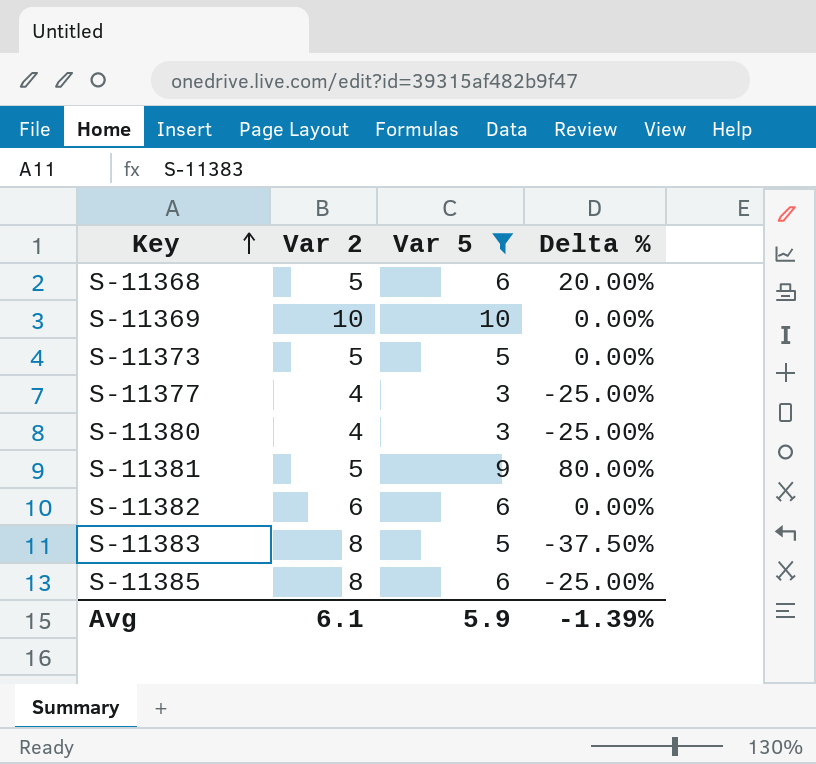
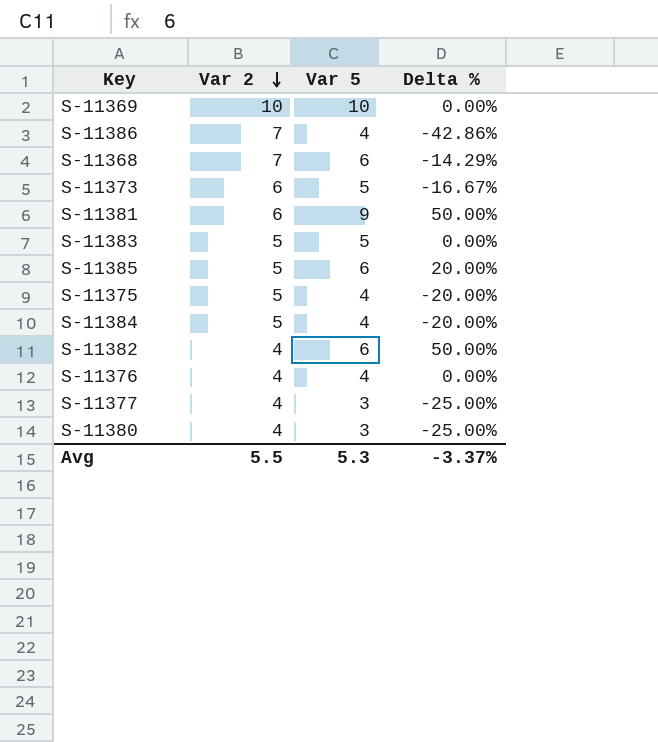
filter: Var 5 != 4 -> none
row order: Key ascending -> Var 2 descending
S-11368 | Var 2: 5 -> 7
S-11368 | Delta %: 20.00% -> -14.29%
S-11373 | Var 2: 5 -> 6
S-11373 | Delta %: 0.00% -> -16.67%
S-11381 | Var 2: 5 -> 6
S-11381 | Delta %: 80.00% -> 50.00%
S-11383 | Var 2: 8 -> 5
S-11383 | Delta %: -37.50% -> 0.00%
S-11385 | Var 2: 8 -> 5
S-11385 | Delta %: -25.00% -> 20.00%
S-11382 | Var 2: 6 -> 4
S-11382 | Delta %: 0.00% -> 50.00%
Avg | Var 2: 6.1 -> 5.5
Avg | Var 5: 5.9 -> 5.3
Avg | Delta %: -1.39% -> -3.37%

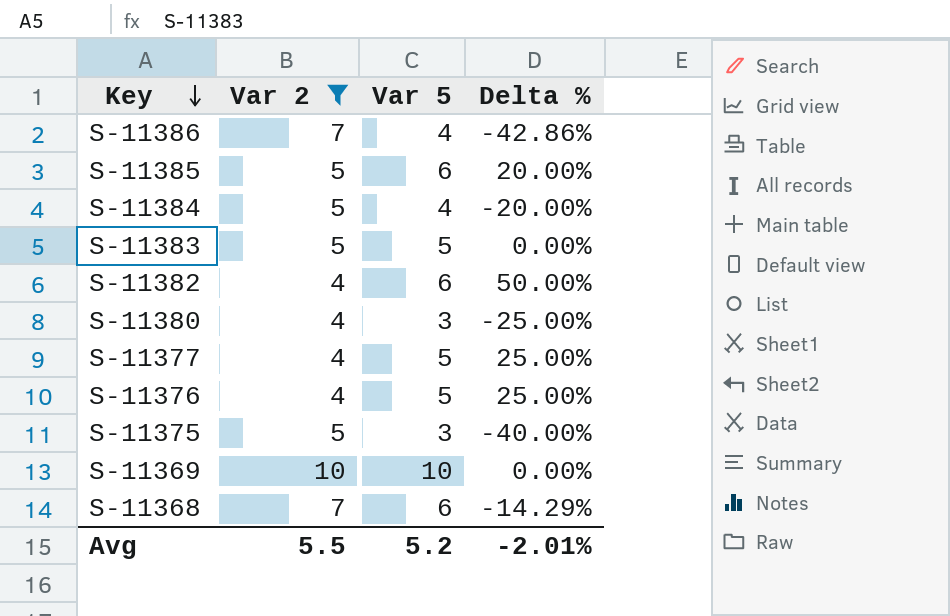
filter: none -> Var 2 != 6
row order: Var 2 descending -> Key descending
S-11377 | Var 5: 3 -> 5
S-11377 | Delta %: -25.00% -> 25.00%
S-11376 | Var 5: 4 -> 5
S-11376 | Delta %: 0.00% -> 25.00%
S-11375 | Var 5: 4 -> 3
S-11375 | Delta %: -20.00% -> -40.00%
Avg | Var 5: 5.3 -> 5.2
Avg | Delta %: -3.37% -> -2.01%

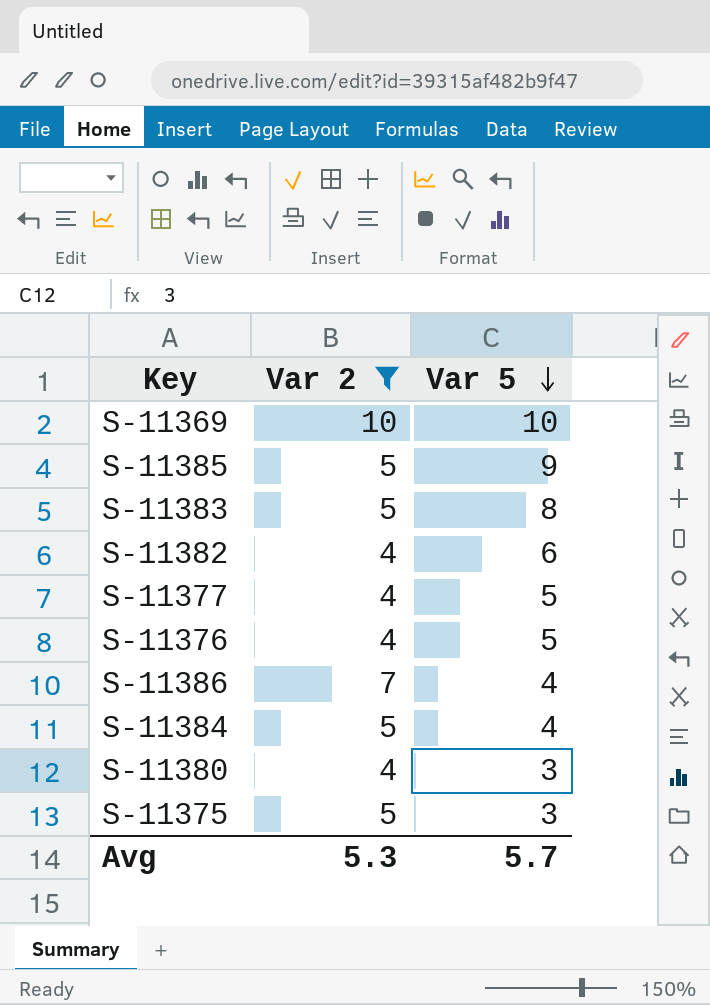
row order: Key descending -> Var 5 descending
column Delta % | formula: ([Var 5] - [Var 2]) / [Var 2] -> none
row S-11368: 7 | 6 | -14.29% -> none
S-11385 | Var 5: 6 -> 9
S-11383 | Var 5: 5 -> 8
Avg | Var 2: 5.5 -> 5.3
Avg | Var 5: 5.2 -> 5.7

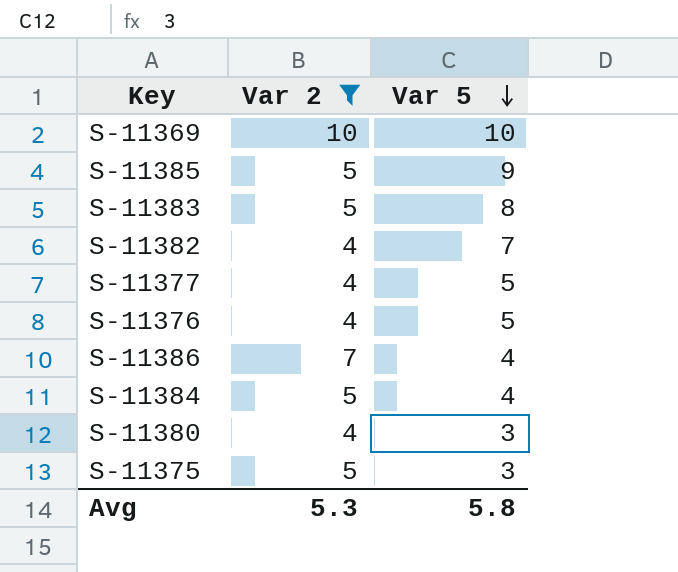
S-11382 | Var 5: 6 -> 7
Avg | Var 5: 5.7 -> 5.8

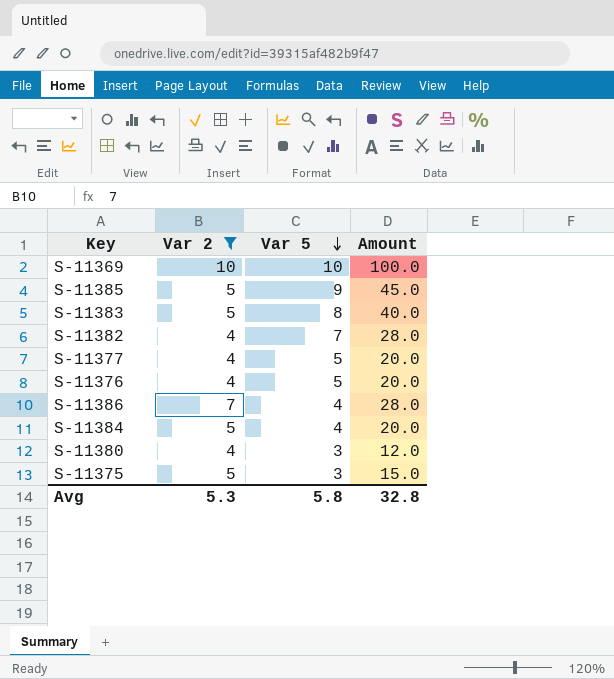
column Amount | formula: none -> [Var 2] * [Var 5]

